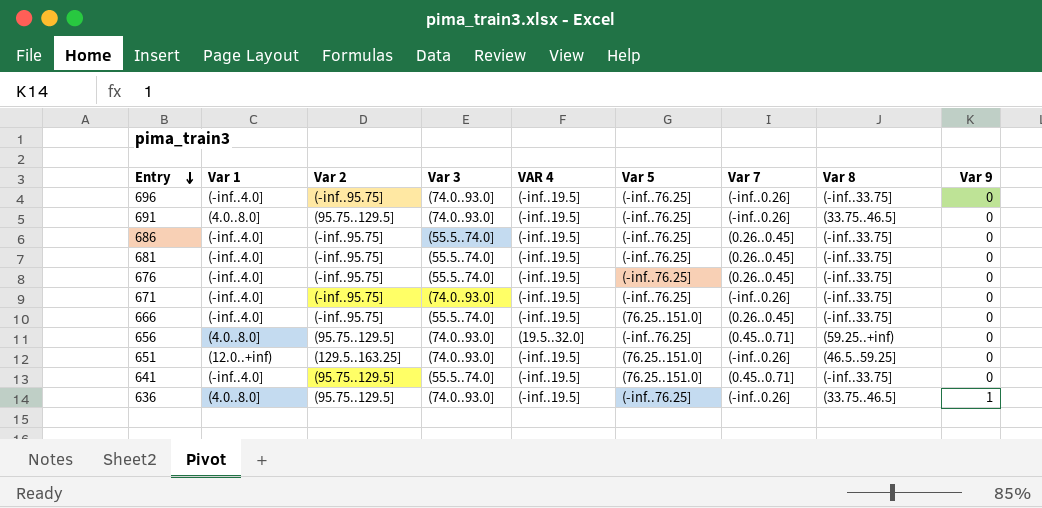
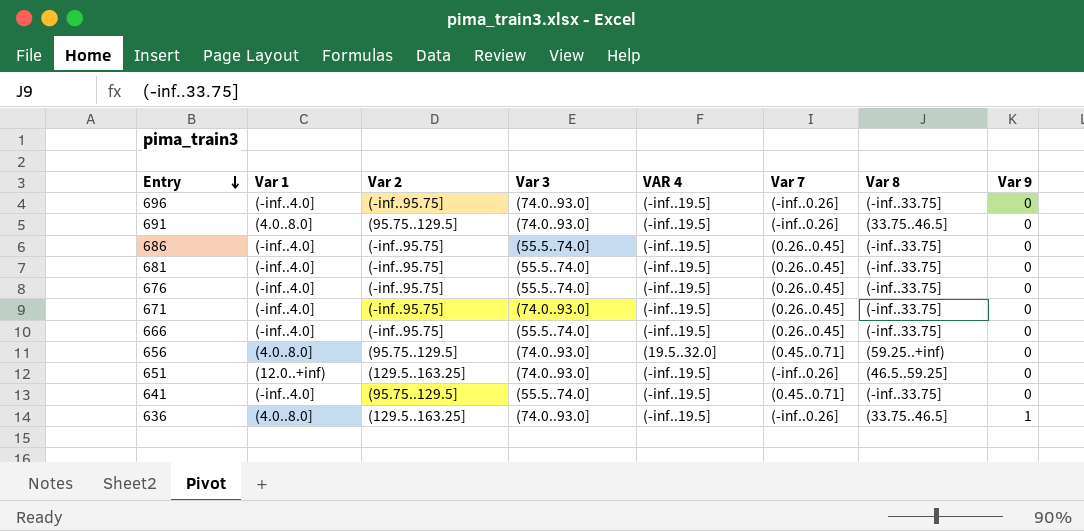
column Var 5 | position: 6 -> none
671 | Var 7: (-inf..0.26] -> (0.26..0.45]
636 | Var 2: (95.75..129.5] -> (129.5..163.25]

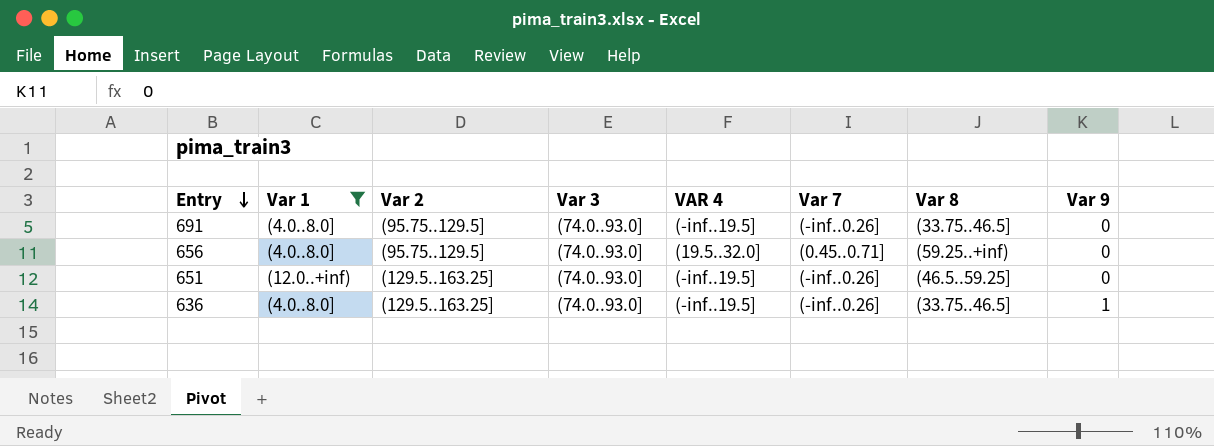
filter: none -> Var 1 != (-inf..4.0]

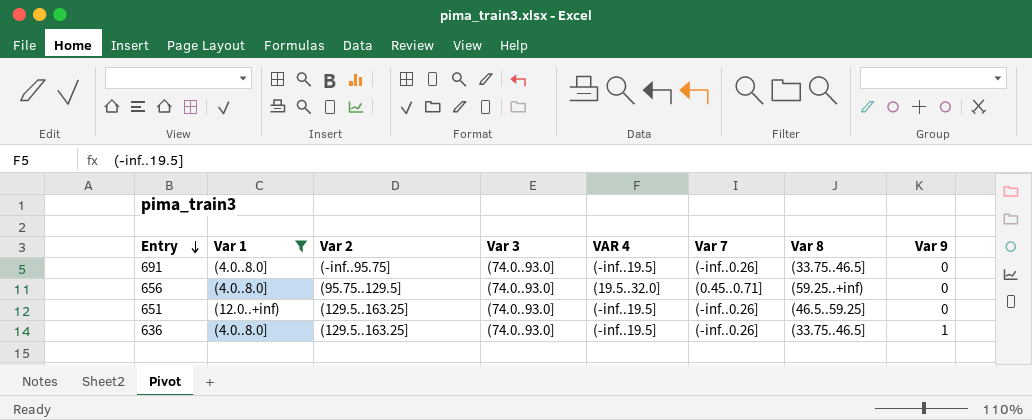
691 | Var 2: (95.75..129.5] -> (-inf..95.75]

